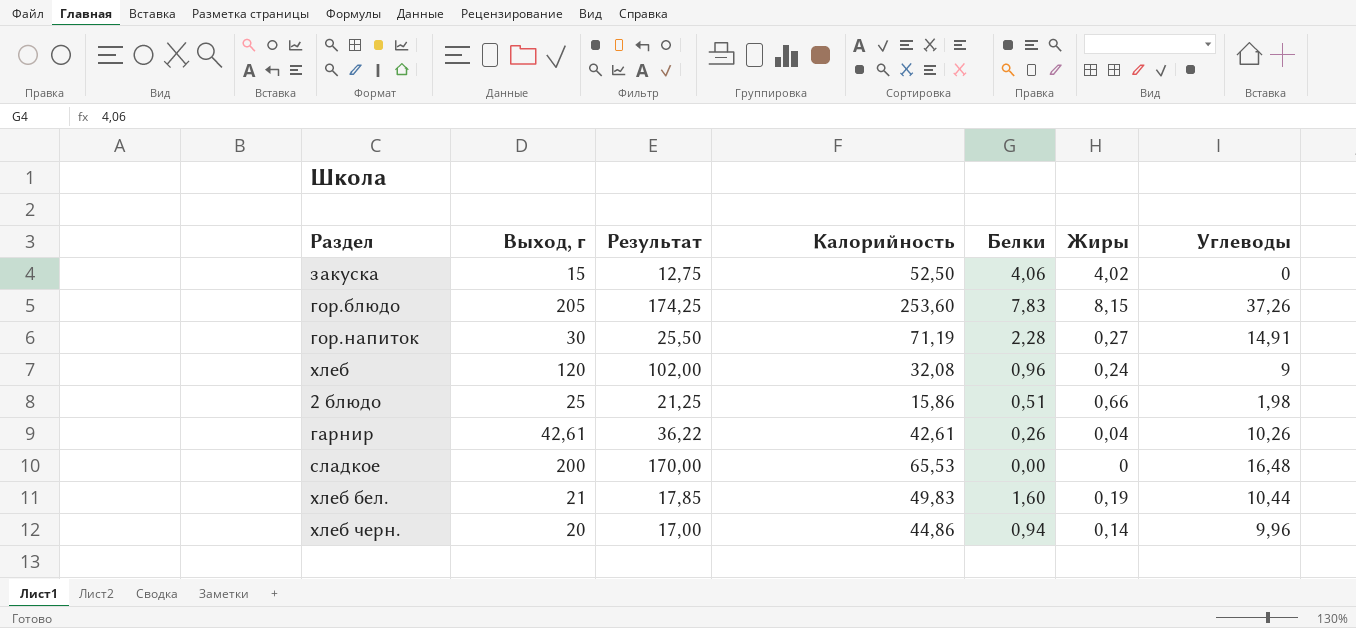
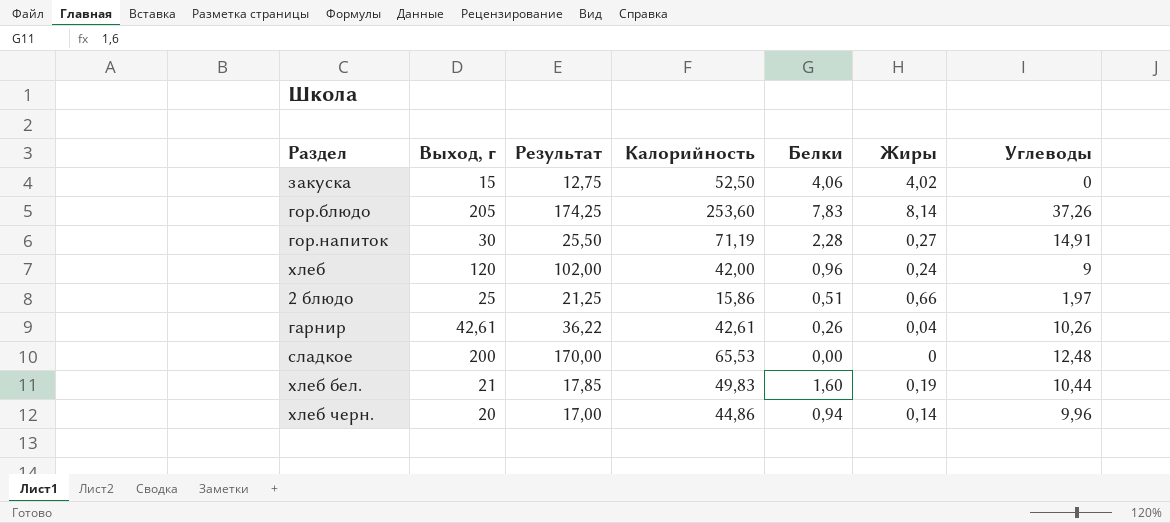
гор.блюдо | Жиры: 8,15 -> 8,14
хлеб | Калорийность: 32,08 -> 42,00
2 блюдо | Углеводы: 1,98 -> 1,97
сладкое | Углеводы: 16,48 -> 12,48

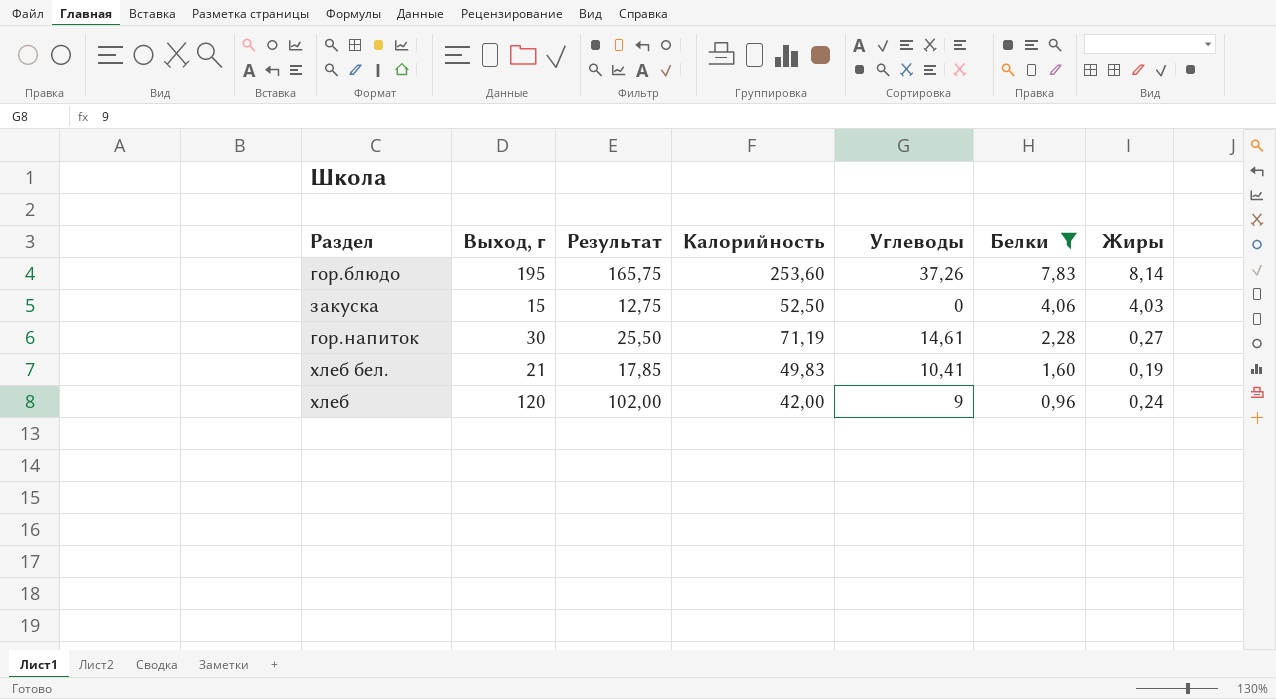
filter: none -> Белки >= 0,96
row order: none -> Белки descending
column Углеводы | position: 7 -> 5
гор.блюдо | Выход, г: 205 -> 195
гор.блюдо | Результат: 174,25 -> 165,75
закуска | Жиры: 4,02 -> 4,03
гор.напиток | Углеводы: 14,91 -> 14,61
хлеб бел. | Углеводы: 10,44 -> 10,41

